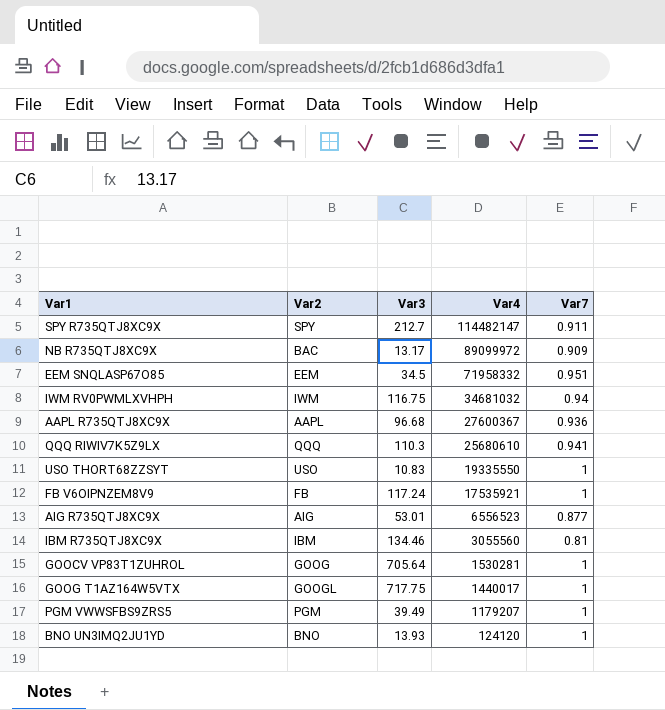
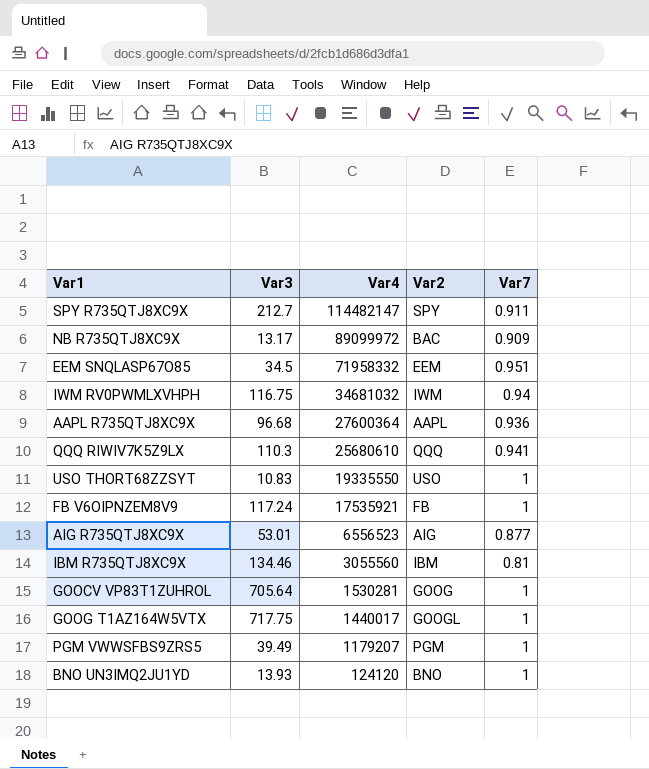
column Var2 | position: 2 -> 4
AAPL R735QTJ8XC9X | Var4: 27600367 -> 27600364

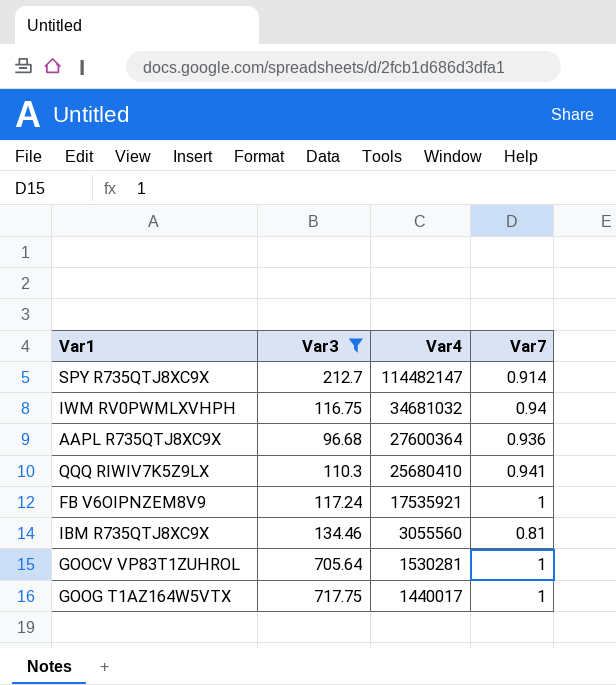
filter: none -> Var3 >= 96.68
column Var2 | position: 4 -> none
SPY R735QTJ8XC9X | Var7: 0.911 -> 0.914
QQQ RIWIV7K5Z9LX | Var4: 25680610 -> 25680410

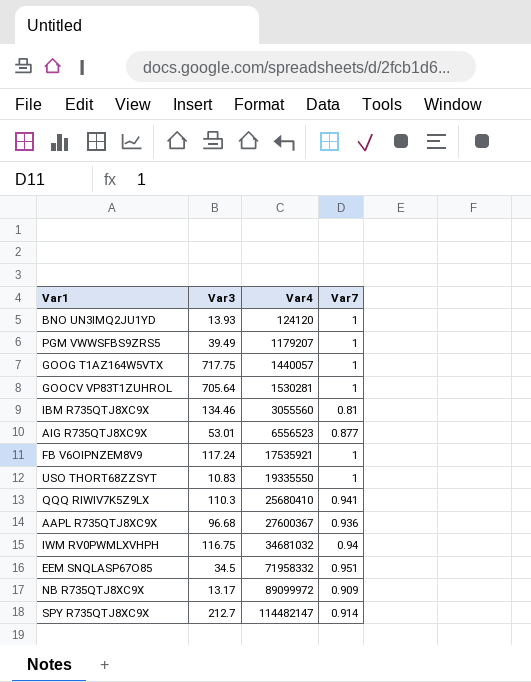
filter: Var3 >= 96.68 -> none
row order: Var4 descending -> Var4 ascending
GOOG T1AZ164W5VTX | Var4: 1440017 -> 1440057
AAPL R735QTJ8XC9X | Var4: 27600364 -> 27600367

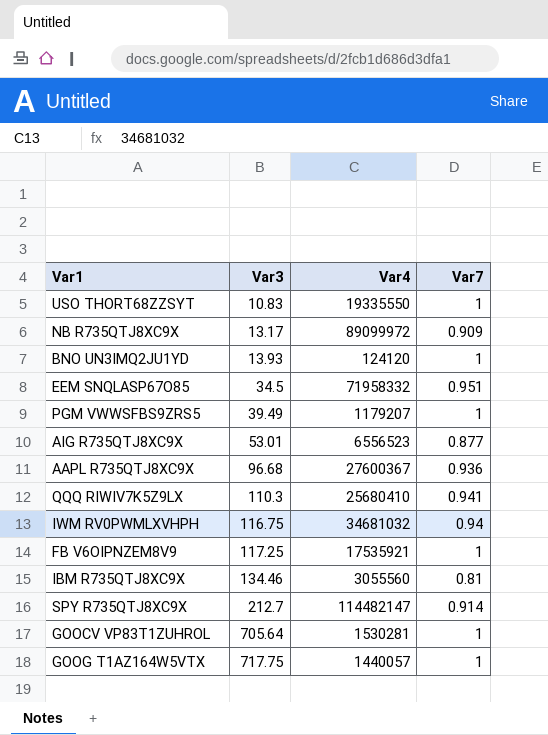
row order: Var4 ascending -> Var3 ascending
FB V6OIPNZEM8V9 | Var3: 117.24 -> 117.25

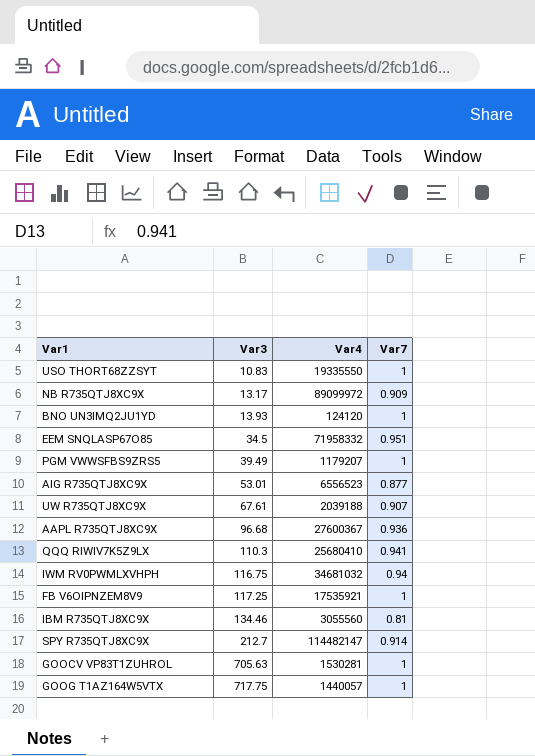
row UW R735QTJ8XC9X: none -> 67.61 | 2039188 | 0.907
GOOCV VP83T1ZUHROL | Var3: 705.64 -> 705.63

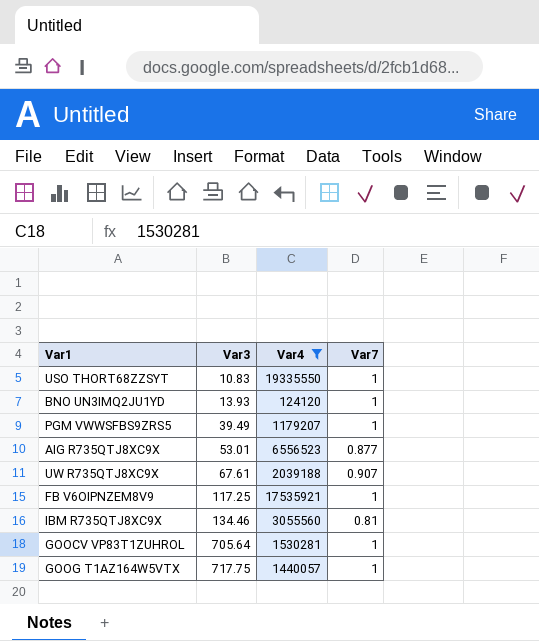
filter: none -> Var4 <= 19335550
GOOCV VP83T1ZUHROL | Var3: 705.63 -> 705.64

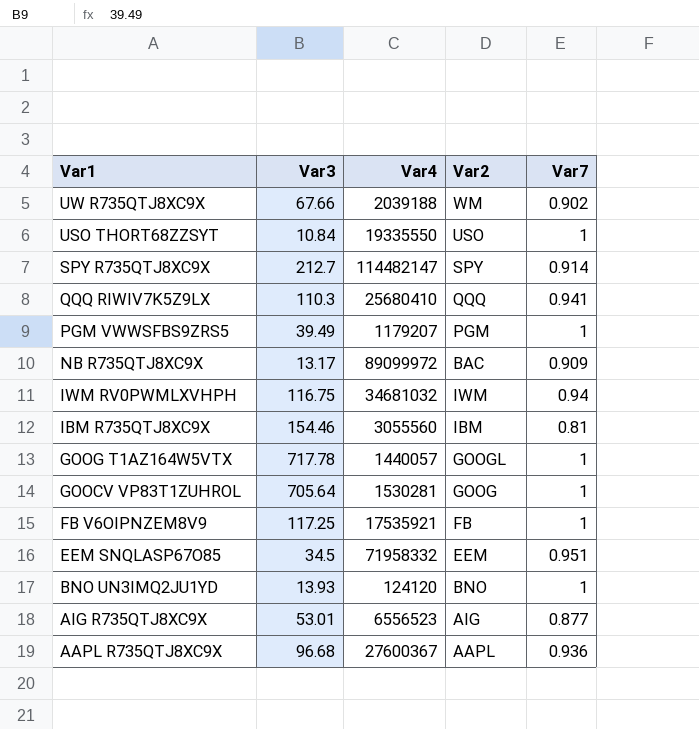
filter: Var4 <= 19335550 -> none
row order: Var3 ascending -> Var1 descending
column Var2 | position: none -> 4
UW R735QTJ8XC9X | Var3: 67.61 -> 67.66
UW R735QTJ8XC9X | Var7: 0.907 -> 0.902
USO THORT68ZZSYT | Var3: 10.83 -> 10.84
IBM R735QTJ8XC9X | Var3: 134.46 -> 154.46
GOOG T1AZ164W5VTX | Var3: 717.75 -> 717.78

